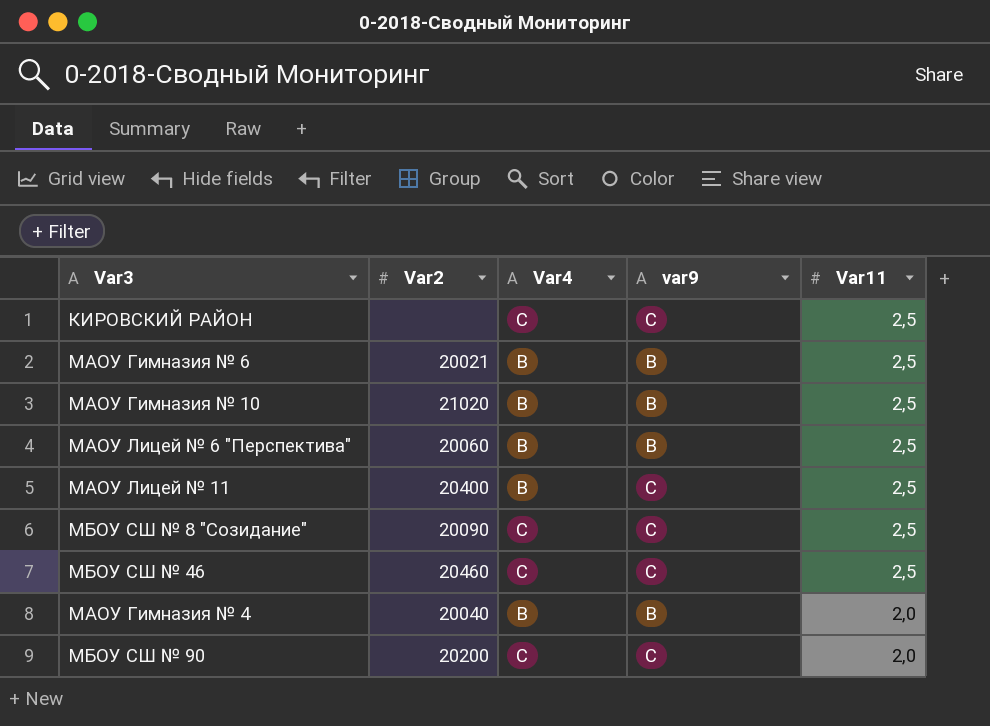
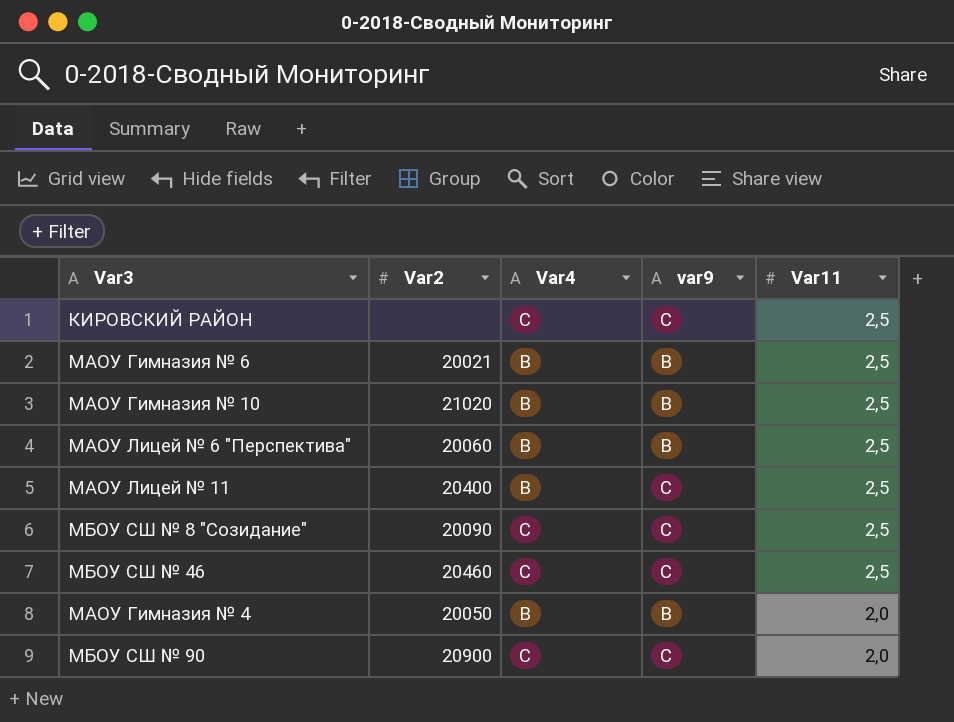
МАОУ Гимназия № 4 | Var2: 20040 -> 20050
МБОУ СШ № 90 | Var2: 20200 -> 20900

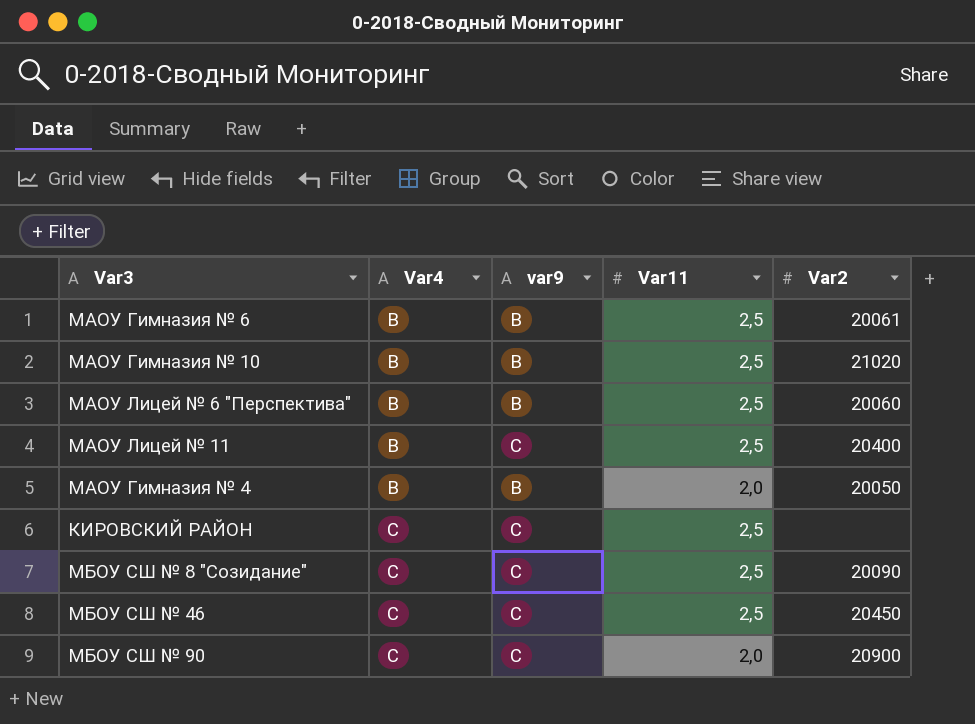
row order: Var11 descending -> Var4 ascending
column Var2 | position: 2 -> 5
МАОУ Гимназия № 6 | Var2: 20021 -> 20061
МБОУ СШ № 46 | Var2: 20460 -> 20450

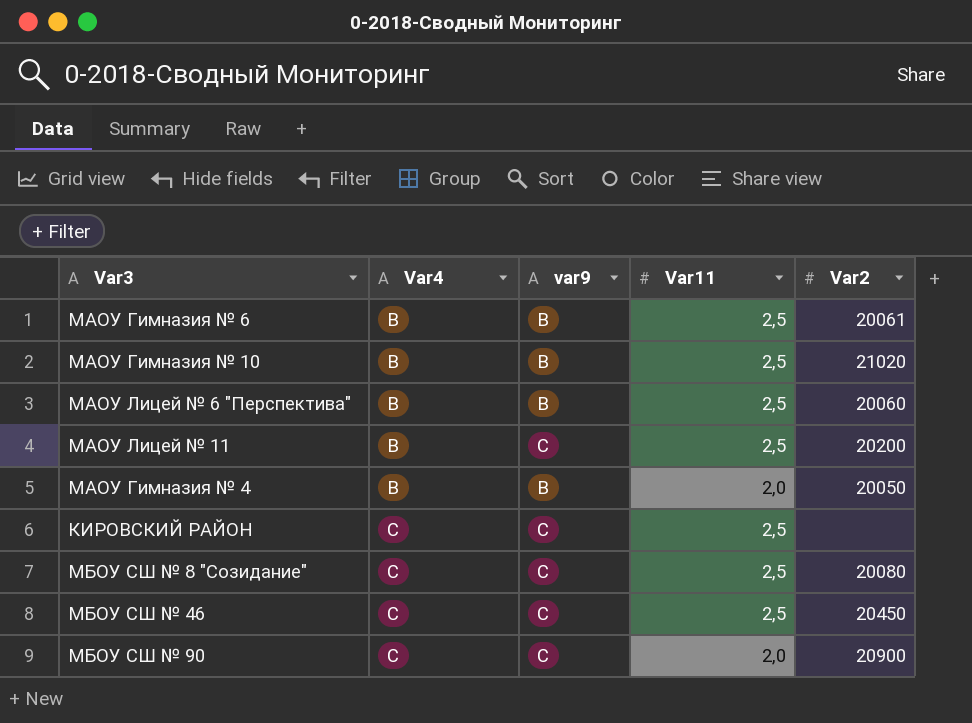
МАОУ Лицей № 11 | Var2: 20400 -> 20200
МБОУ СШ № 8 "Созидание" | Var2: 20090 -> 20080

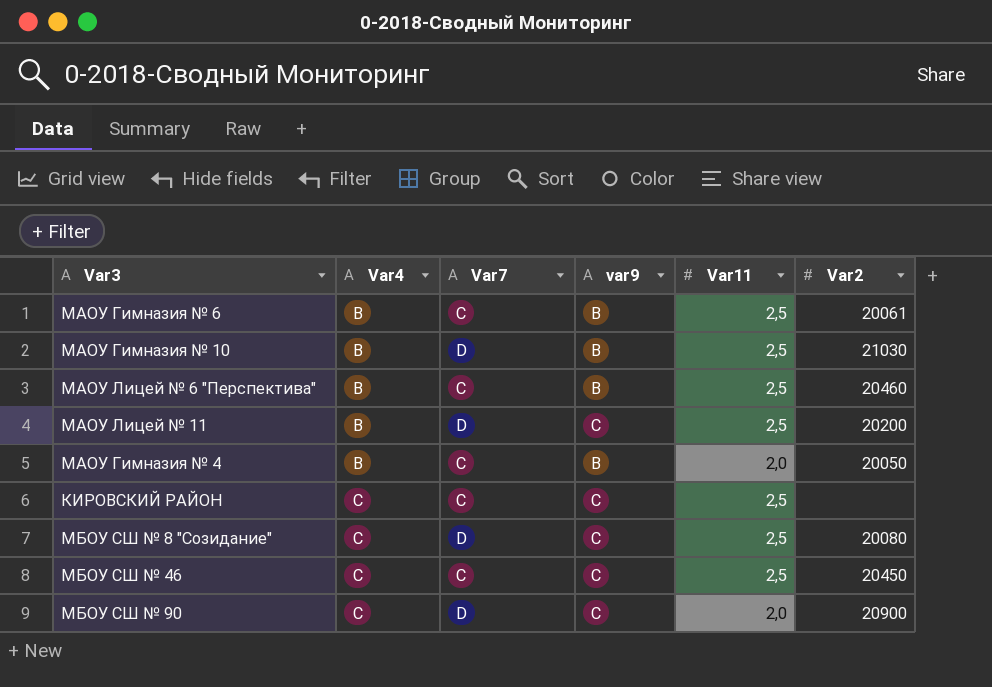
column Var7 | position: none -> 3
МАОУ Гимназия № 10 | Var2: 21020 -> 21030
МАОУ Лицей № 6 "Перспектива" | Var2: 20060 -> 20460

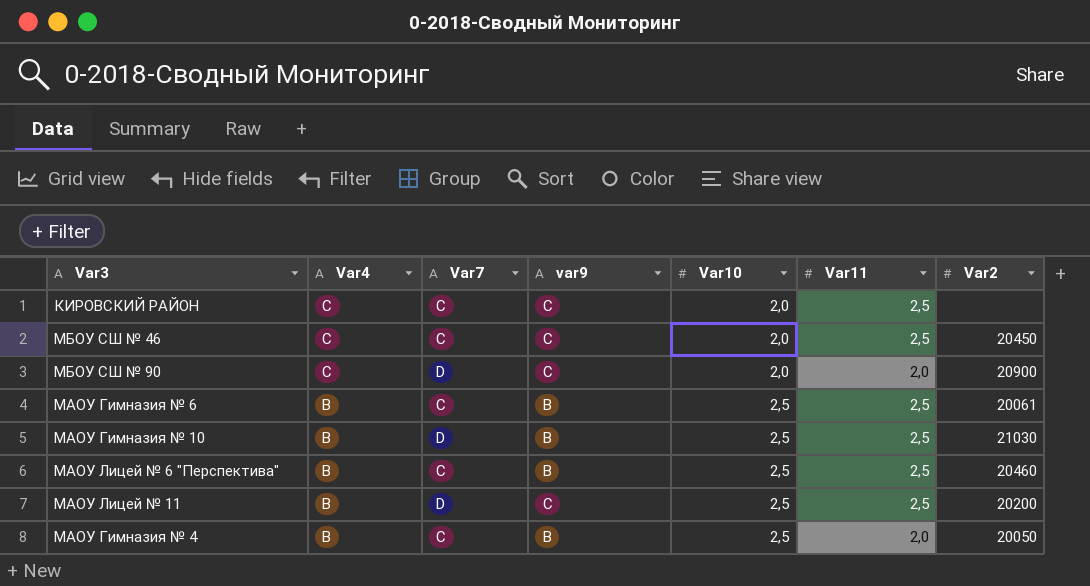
row order: Var4 ascending -> Var4 descending
column Var10 | position: none -> 5
row МБОУ СШ № 8 "Созидание": C | D | C | 2,5 | 20080 -> none

